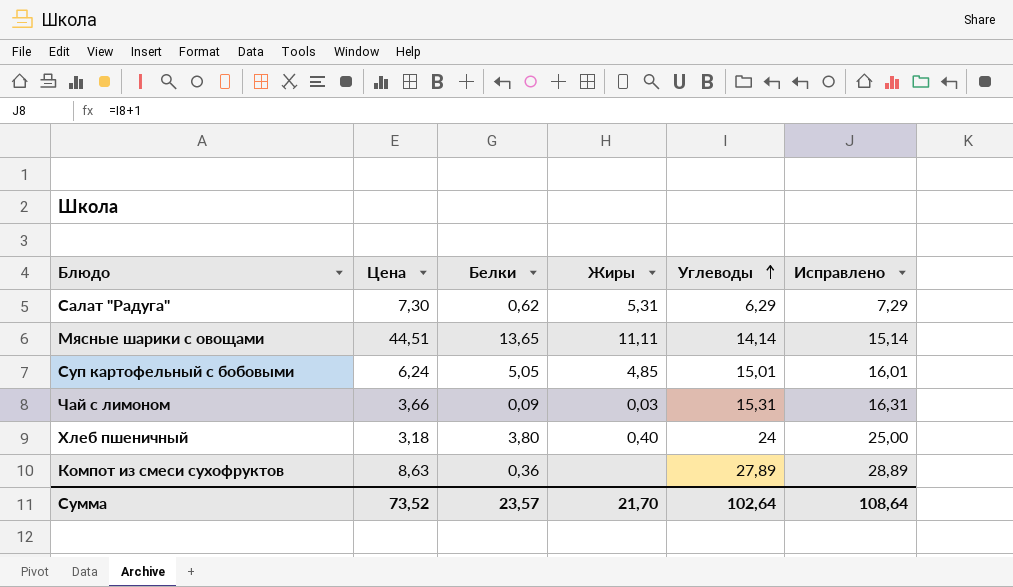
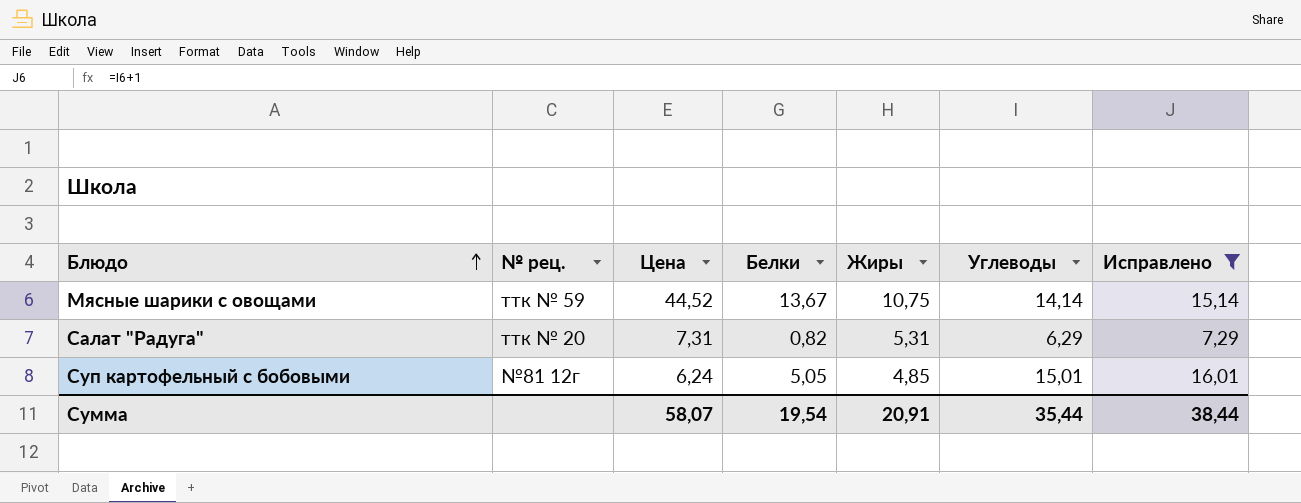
filter: none -> Исправлено <= 16,01
row order: Углеводы ascending -> Блюдо ascending
column № рец. | position: none -> 2
Мясные шарики с овощами | Цена: 44,51 -> 44,52
Мясные шарики с овощами | Белки: 13,65 -> 13,67
Мясные шарики с овощами | Жиры: 11,11 -> 10,75
Салат "Радуга" | Цена: 7,30 -> 7,31
Салат "Радуга" | Белки: 0,62 -> 0,82
Сумма | Цена: 73,52 -> 58,07
Сумма | Белки: 23,57 -> 19,54
Сумма | Жиры: 21,70 -> 20,91
Сумма | Углеводы: 102,64 -> 35,44
Сумма | Исправлено: 108,64 -> 38,44

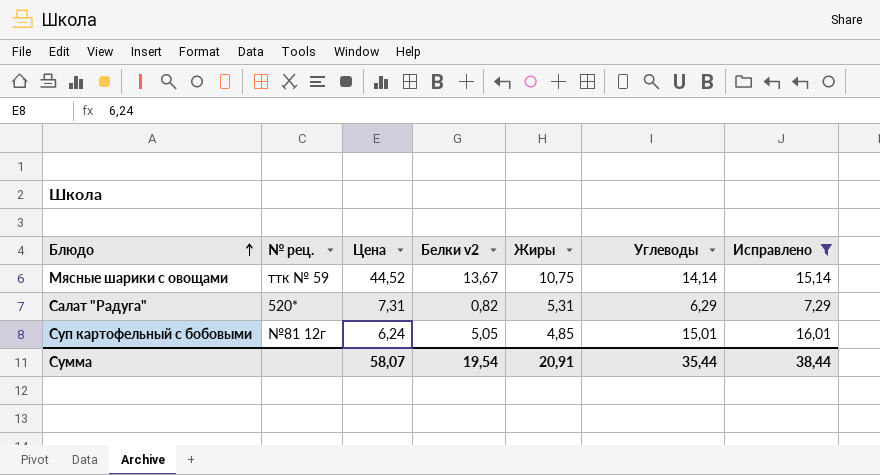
column name: Белки -> Белки v2
Салат "Радуга" | № рец.: ттк № 20 -> 520*

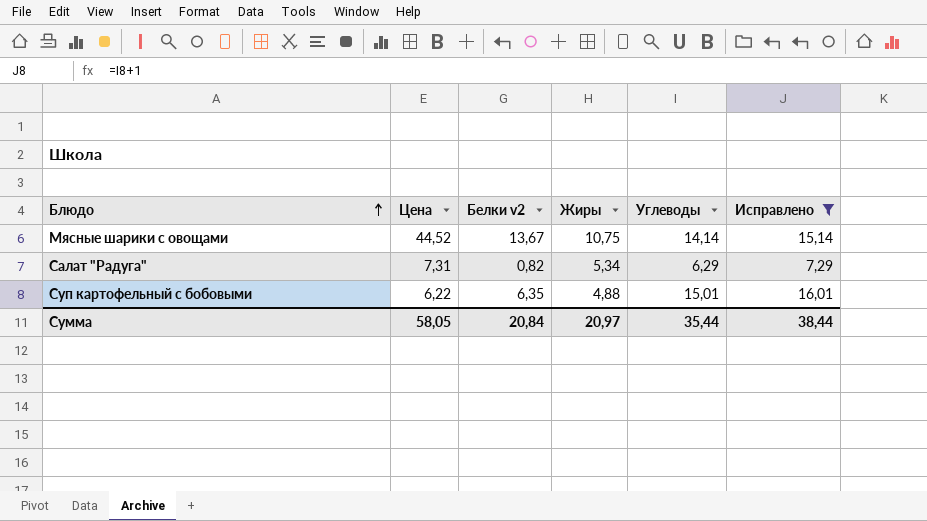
column № рец. | position: 2 -> none
Салат "Радуга" | Жиры: 5,31 -> 5,34
Суп картофельный с бобовыми | Цена: 6,24 -> 6,22
Суп картофельный с бобовыми | Белки v2: 5,05 -> 6,35
Суп картофельный с бобовыми | Жиры: 4,85 -> 4,88
Сумма | Цена: 58,07 -> 58,05
Сумма | Белки v2: 19,54 -> 20,84
Сумма | Жиры: 20,91 -> 20,97

